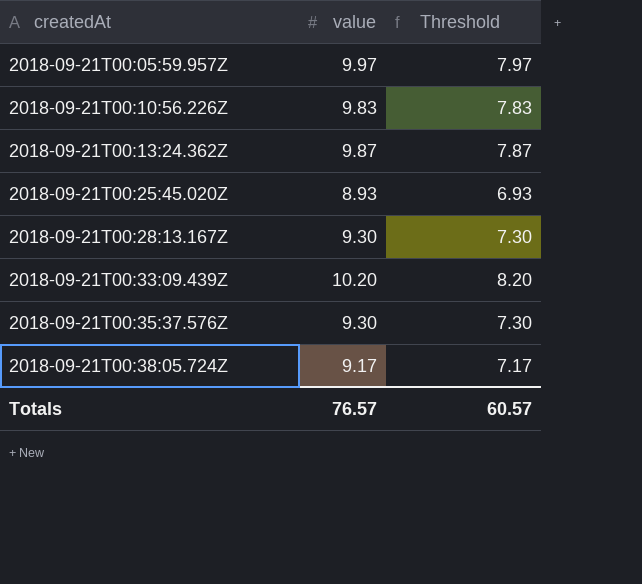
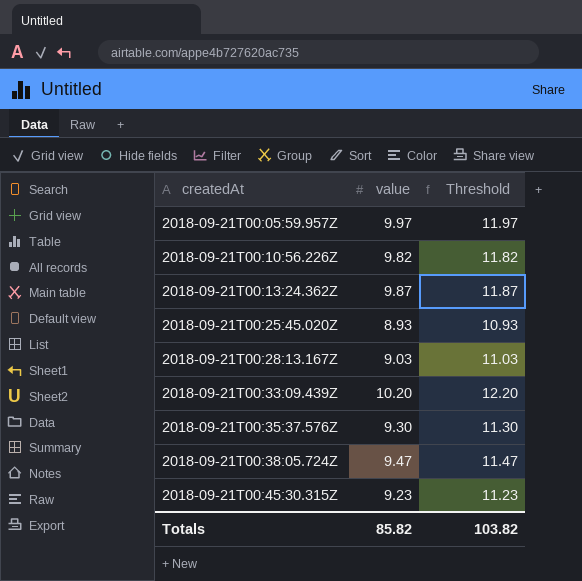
column Threshold | formula: [value] - 2 -> [value] + 2
2018-09-21T00:10:56.226Z | value: 9.83 -> 9.82
2018-09-21T00:28:13.167Z | value: 9.30 -> 9.03
2018-09-21T00:38:05.724Z | value: 9.17 -> 9.47
row 2018-09-21T00:45:30.315Z: none -> 9.23 | 11.23
Totals | value: 76.57 -> 85.82
Totals | Threshold: 60.57 -> 103.82

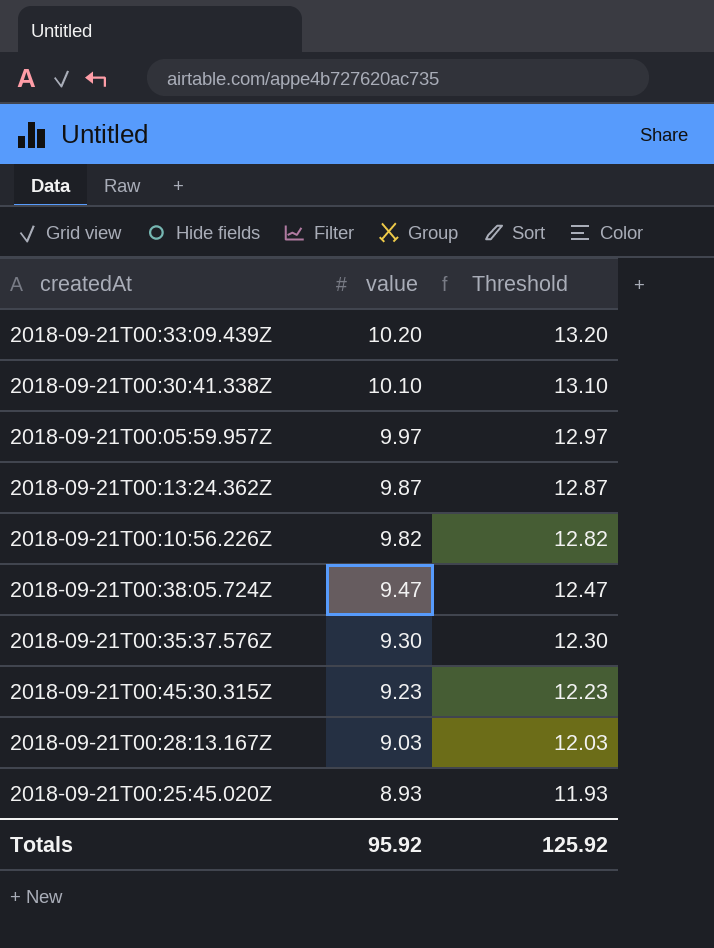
row order: createdAt ascending -> value descending
column Threshold | formula: [value] + 2 -> [value] + 3
row 2018-09-21T00:30:41.338Z: none -> 10.10 | 13.10
Totals | value: 85.82 -> 95.92
Totals | Threshold: 103.82 -> 125.92

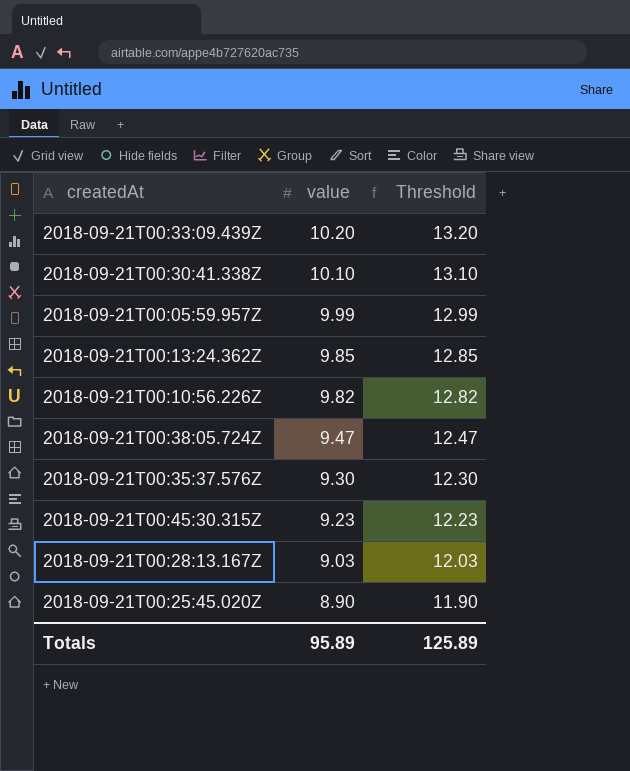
2018-09-21T00:05:59.957Z | value: 9.97 -> 9.99
2018-09-21T00:05:59.957Z | Threshold: 12.97 -> 12.99
2018-09-21T00:13:24.362Z | value: 9.87 -> 9.85
2018-09-21T00:13:24.362Z | Threshold: 12.87 -> 12.85
2018-09-21T00:25:45.020Z | value: 8.93 -> 8.90
2018-09-21T00:25:45.020Z | Threshold: 11.93 -> 11.90
Totals | value: 95.92 -> 95.89
Totals | Threshold: 125.92 -> 125.89

